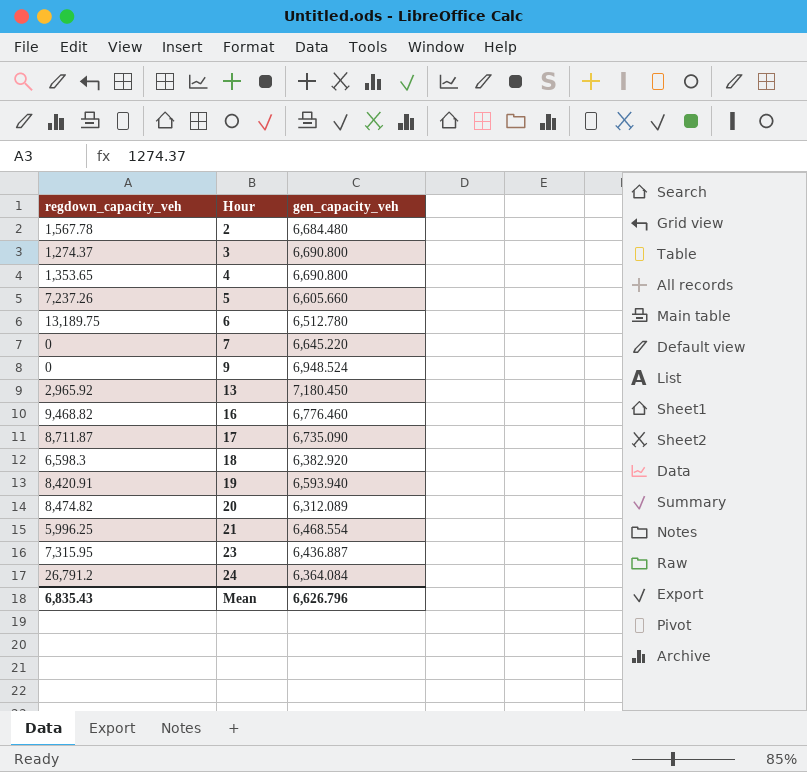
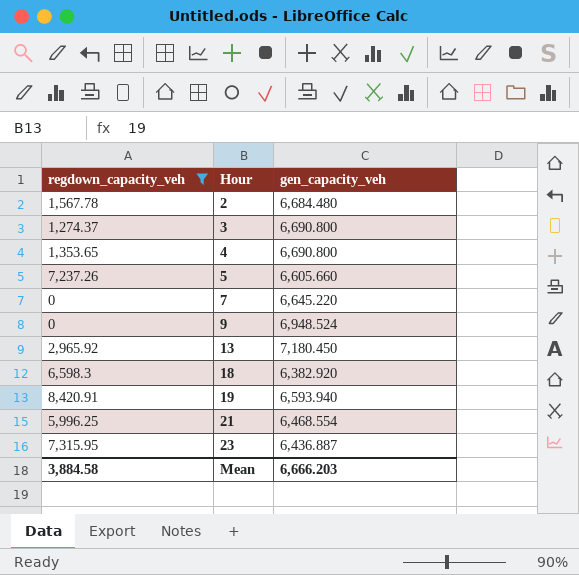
filter: none -> regdown_capacity_veh <= 8,420.91
Mean | regdown_capacity_veh: 6,835.43 -> 3,884.58
Mean | gen_capacity_veh: 6,626.796 -> 6,666.203

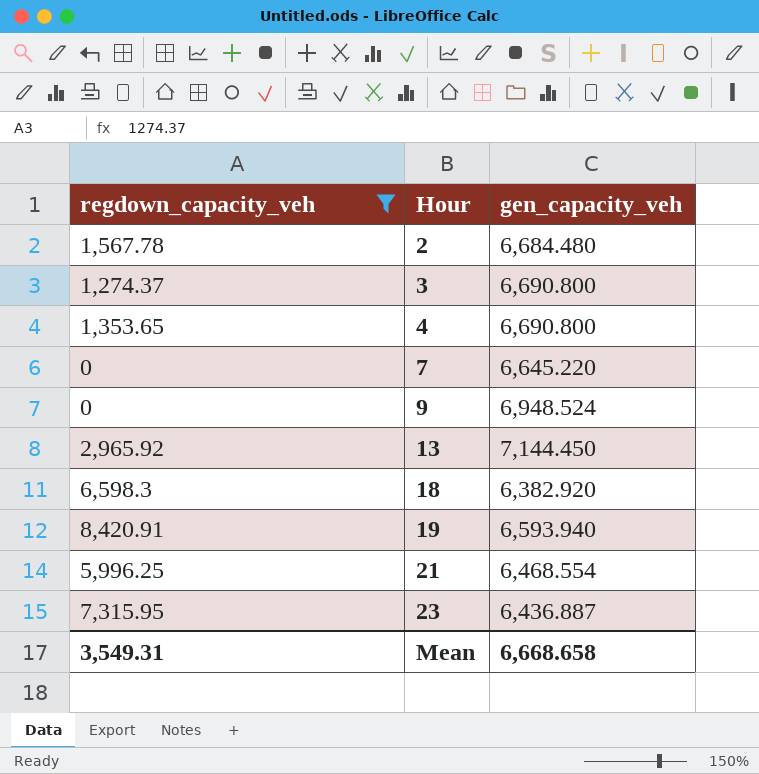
row 5: 7,237.26 | 6,605.660 -> none
13 | gen_capacity_veh: 7,180.450 -> 7,144.450
Mean | regdown_capacity_veh: 3,884.58 -> 3,549.31
Mean | gen_capacity_veh: 6,666.203 -> 6,668.658

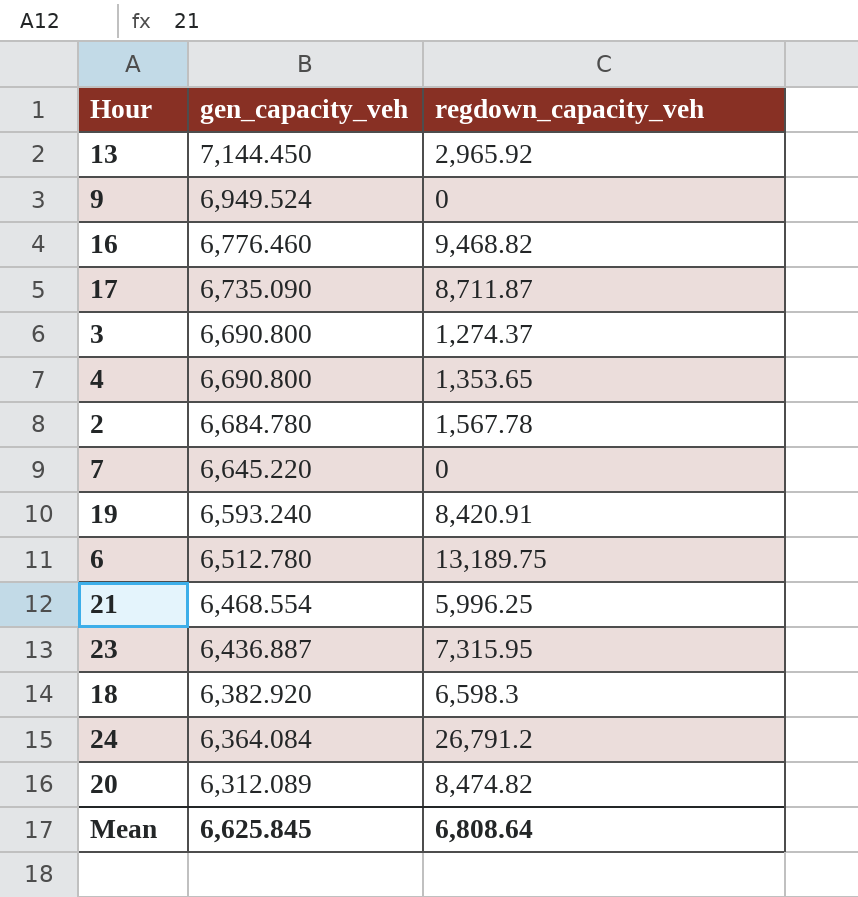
filter: regdown_capacity_veh <= 8,420.91 -> none
row order: Hour ascending -> gen_capacity_veh descending
column regdown_capacity_veh | position: 1 -> 3
9 | gen_capacity_veh: 6,948.524 -> 6,949.524
2 | gen_capacity_veh: 6,684.480 -> 6,684.780
19 | gen_capacity_veh: 6,593.940 -> 6,593.240
Mean | gen_capacity_veh: 6,668.658 -> 6,625.845
Mean | regdown_capacity_veh: 3,549.31 -> 6,808.64

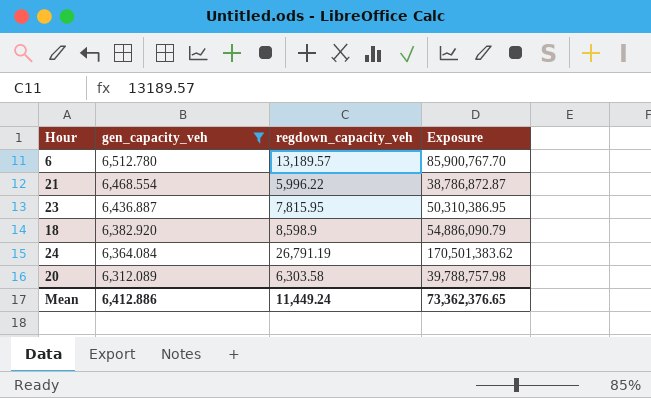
filter: none -> gen_capacity_veh <= 6,512.780
column Exposure | formula: none -> [gen_capacity_veh] * [regdown_capacity_veh]
6 | regdown_capacity_veh: 13,189.75 -> 13,189.57
21 | regdown_capacity_veh: 5,996.25 -> 5,996.22
23 | regdown_capacity_veh: 7,315.95 -> 7,815.95
18 | regdown_capacity_veh: 6,598.3 -> 8,598.9
24 | regdown_capacity_veh: 26,791.2 -> 26,791.19
20 | regdown_capacity_veh: 8,474.82 -> 6,303.58
Mean | gen_capacity_veh: 6,625.845 -> 6,412.886
Mean | regdown_capacity_veh: 6,808.64 -> 11,449.24

